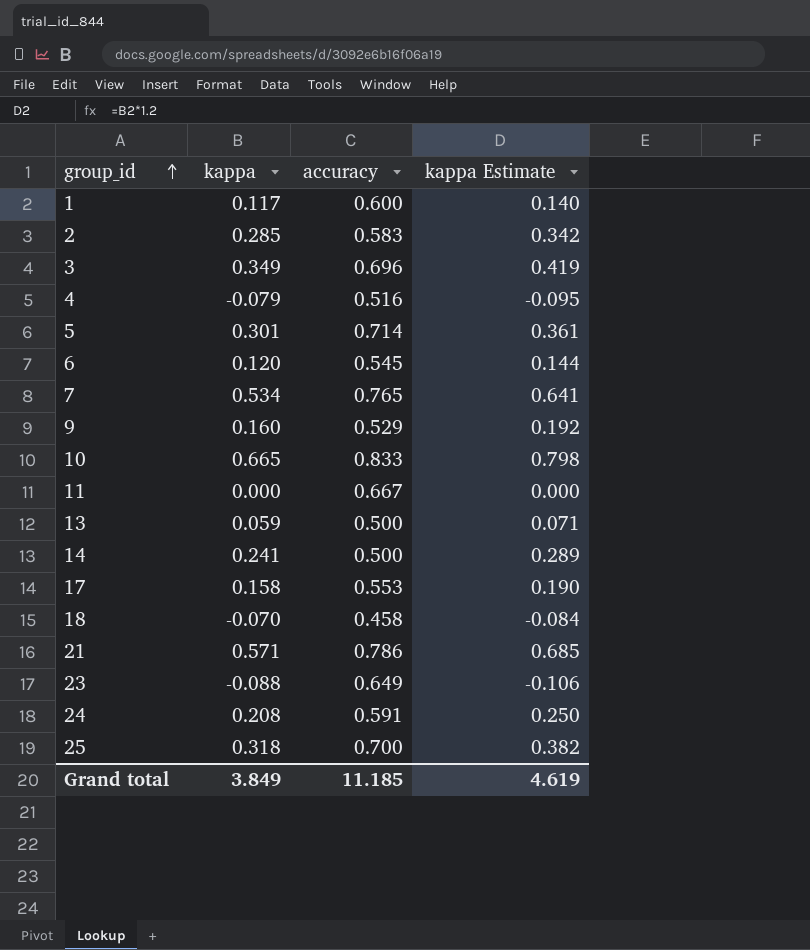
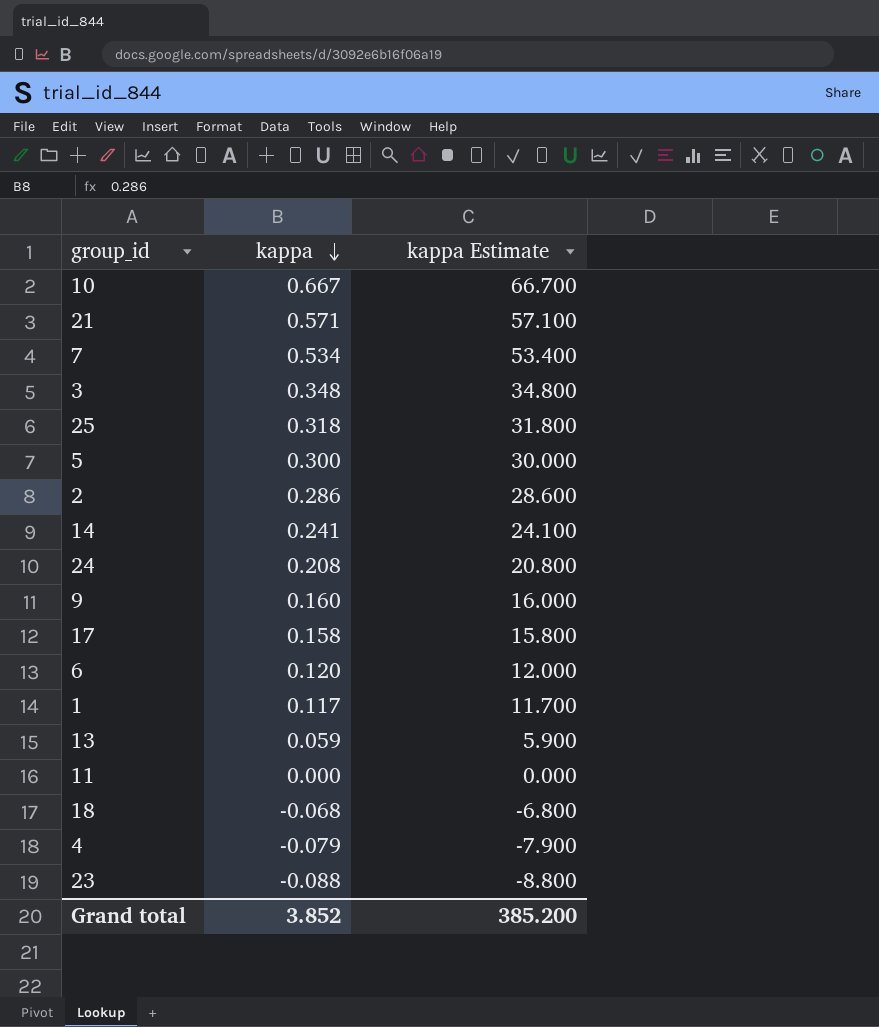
row order: group_id ascending -> kappa descending
column accuracy | position: 3 -> none
column kappa Estimate | formula: [kappa] * 1.2 -> [kappa] * 100
10 | kappa: 0.665 -> 0.667
3 | kappa: 0.349 -> 0.348
5 | kappa: 0.301 -> 0.300
2 | kappa: 0.285 -> 0.286
18 | kappa: -0.070 -> -0.068
Grand total | kappa: 3.849 -> 3.852
Grand total | kappa Estimate: 4.619 -> 385.200

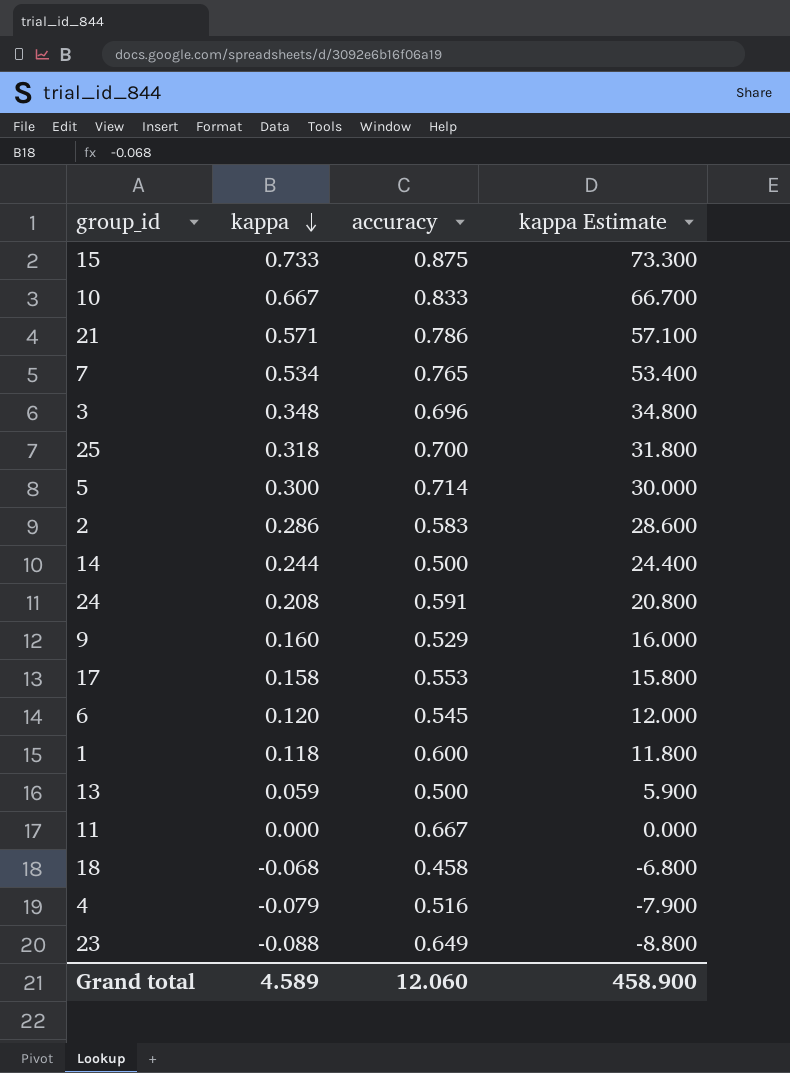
column accuracy | position: none -> 3
row 15: none -> 0.733 | 0.875 | 73.300
14 | kappa: 0.241 -> 0.244
14 | kappa Estimate: 24.100 -> 24.400
1 | kappa: 0.117 -> 0.118
1 | kappa Estimate: 11.700 -> 11.800
Grand total | kappa: 3.852 -> 4.589
Grand total | kappa Estimate: 385.200 -> 458.900

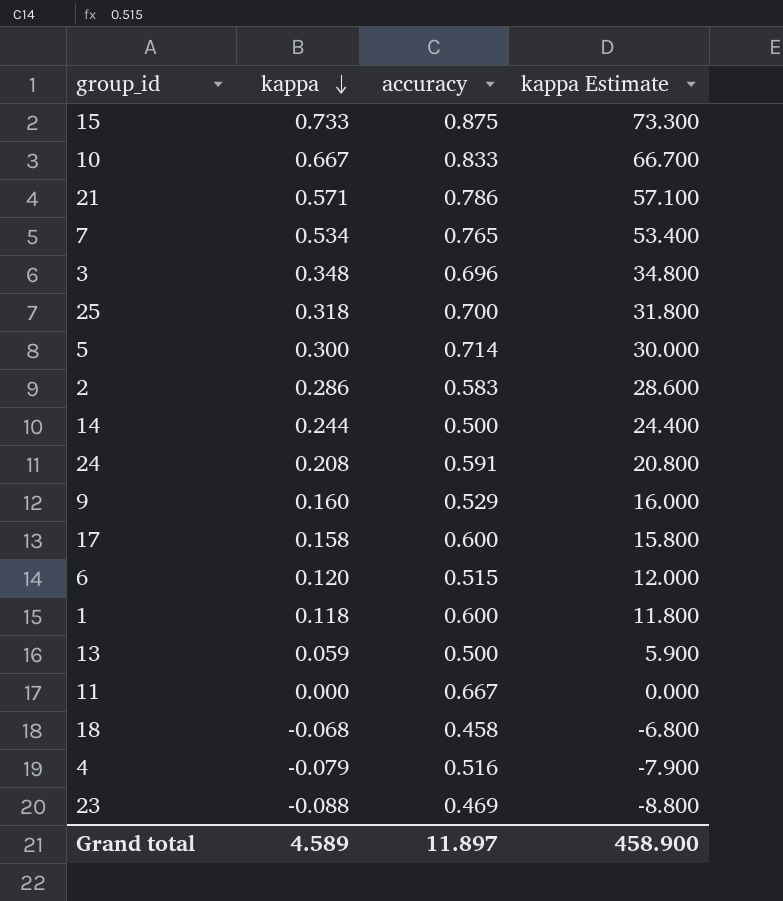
17 | accuracy: 0.553 -> 0.600
6 | accuracy: 0.545 -> 0.515
23 | accuracy: 0.649 -> 0.469
Grand total | accuracy: 12.060 -> 11.897

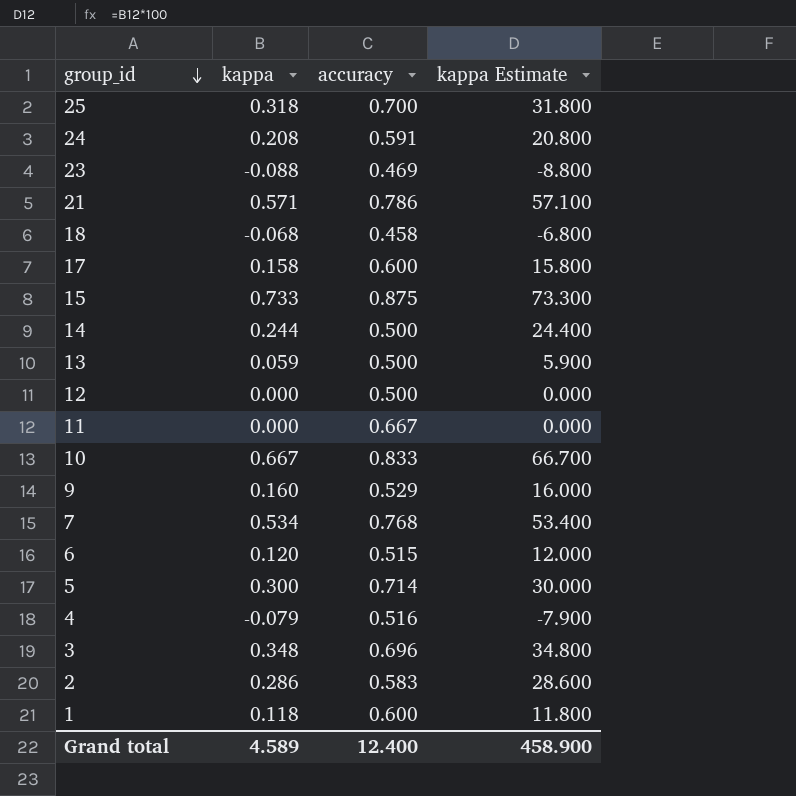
row order: kappa descending -> group_id descending
row 12: none -> 0.000 | 0.500 | 0.000
7 | accuracy: 0.765 -> 0.768
Grand total | accuracy: 11.897 -> 12.400

